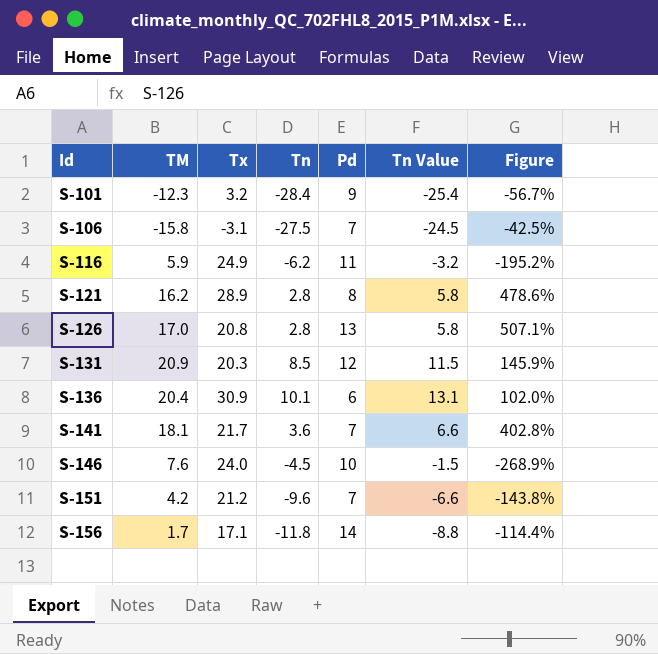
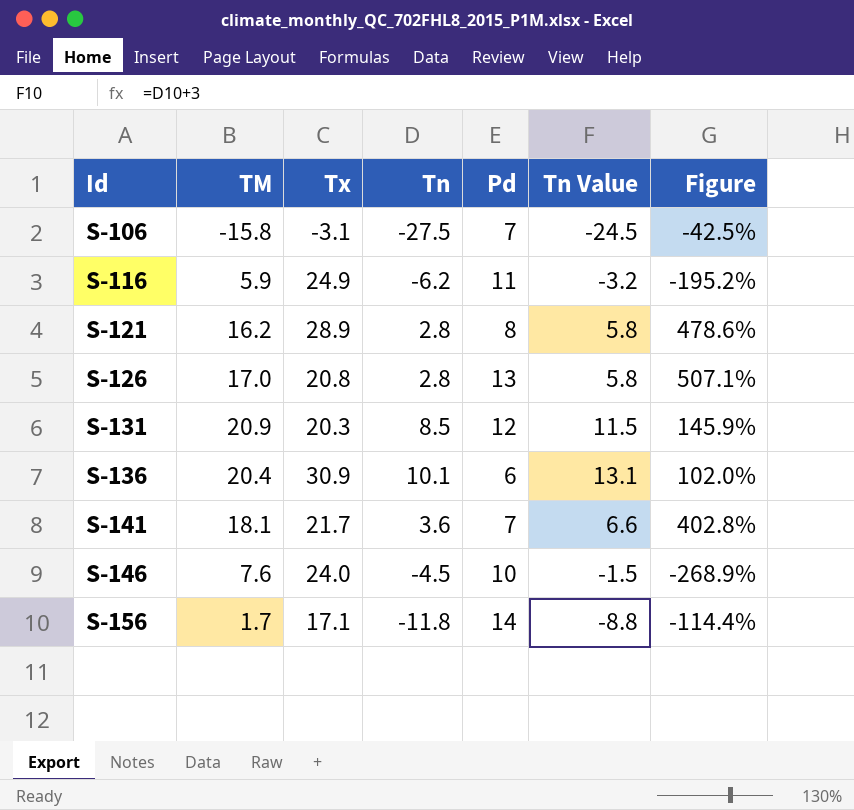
row S-101: -12.3 | 3.2 | -28.4 | 9 | -25.4 | -56.7% -> none
row S-151: 4.2 | 21.2 | -9.6 | 7 | -6.6 | -143.8% -> none

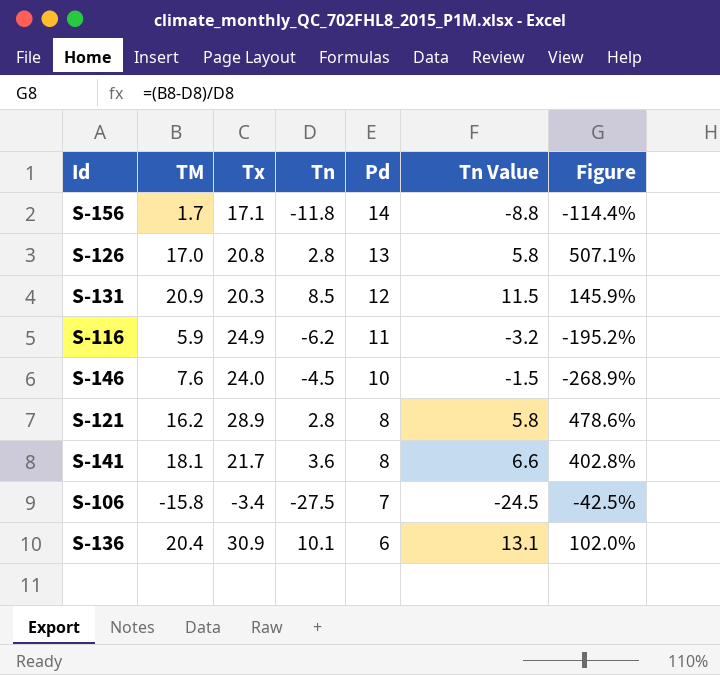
row order: Id ascending -> Pd descending
S-141 | Pd: 7 -> 8
S-106 | Tx: -3.1 -> -3.4

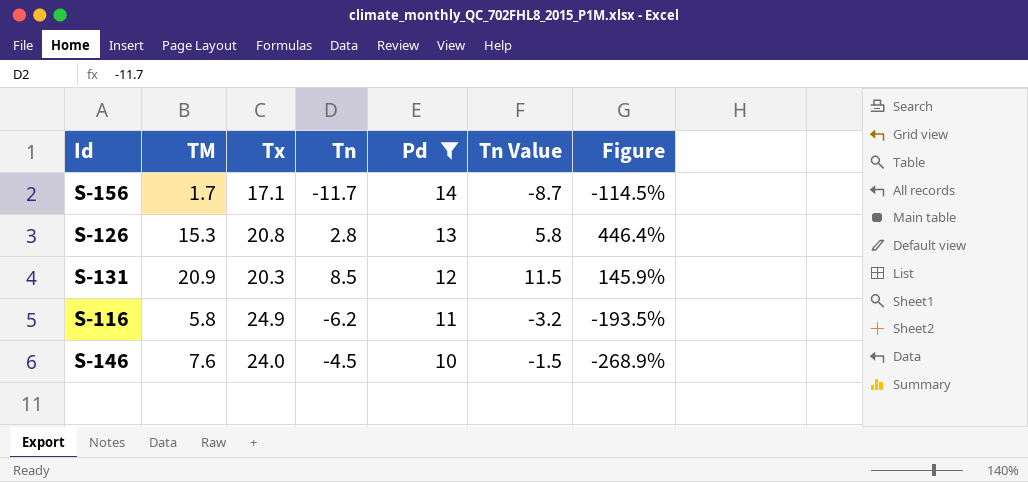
filter: none -> Pd >= 10
S-156 | Tn: -11.8 -> -11.7
S-156 | Tn Value: -8.8 -> -8.7
S-156 | Figure: -114.4% -> -114.5%
S-126 | TM: 17.0 -> 15.3
S-126 | Figure: 507.1% -> 446.4%
S-116 | TM: 5.9 -> 5.8
S-116 | Figure: -195.2% -> -193.5%

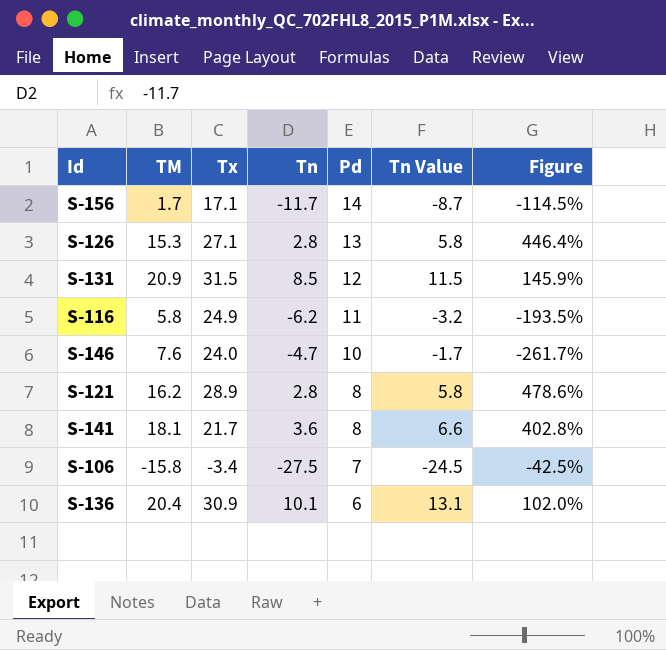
filter: Pd >= 10 -> none
S-126 | Tx: 20.8 -> 27.1
S-131 | Tx: 20.3 -> 31.5
S-146 | Tn: -4.5 -> -4.7
S-146 | Tn Value: -1.5 -> -1.7
S-146 | Figure: -268.9% -> -261.7%

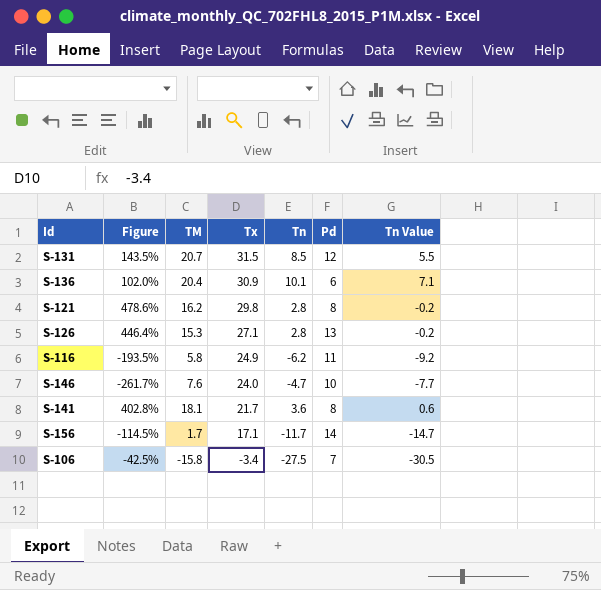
row order: Pd descending -> Tx descending
column Figure | position: 7 -> 2
column Tn Value | formula: [Tn] + 3 -> [Tn] - 3
S-131 | Figure: 145.9% -> 143.5%
S-131 | TM: 20.9 -> 20.7
S-121 | Tx: 28.9 -> 29.8

